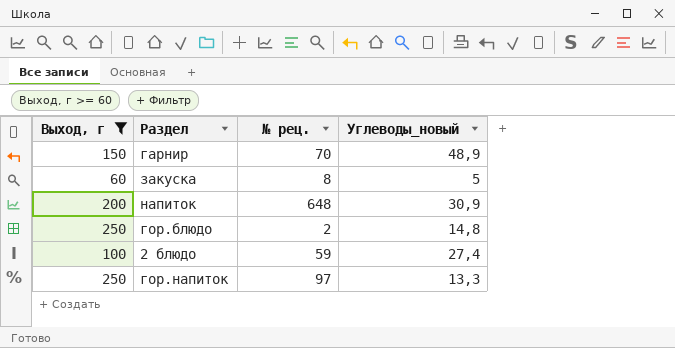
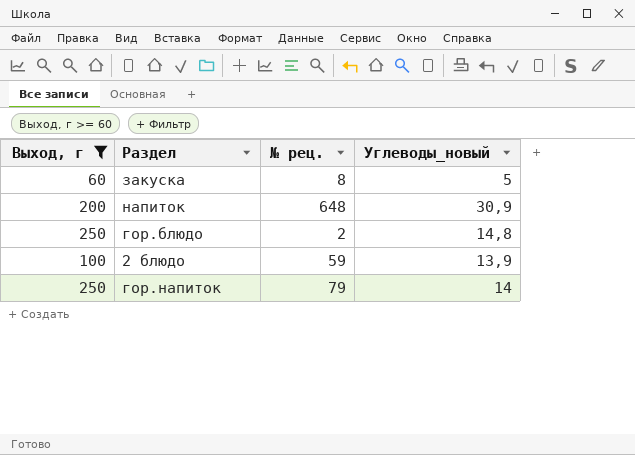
row гарнир: 150 | 70 | 48,9 -> none
2 блюдо | Углеводы_новый: 27,4 -> 13,9
гор.напиток | № рец.: 97 -> 79
гор.напиток | Углеводы_новый: 13,3 -> 14

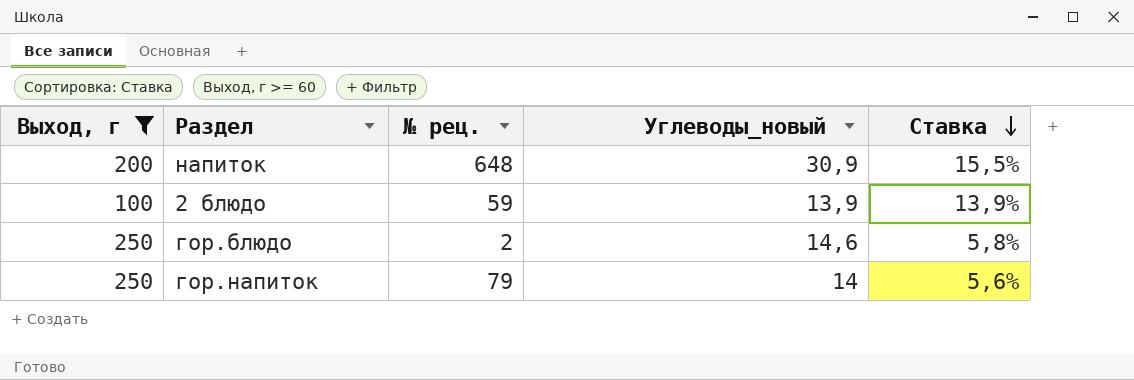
row order: none -> Ставка descending
column Ставка | formula: none -> [Углеводы_новый] / [Выход, г]
row закуска: 60 | 8 | 5 -> none
гор.блюдо | Углеводы_новый: 14,8 -> 14,6

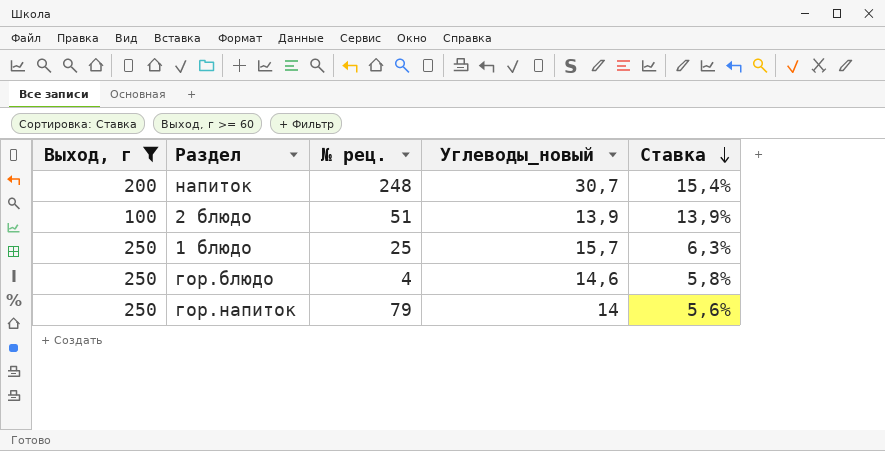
напиток | № рец.: 648 -> 248
напиток | Углеводы_новый: 30,9 -> 30,7
напиток | Ставка: 15,5% -> 15,4%
2 блюдо | № рец.: 59 -> 51
row 1 блюдо: none -> 250 | 25 | 15,7 | 6,3%
гор.блюдо | № рец.: 2 -> 4

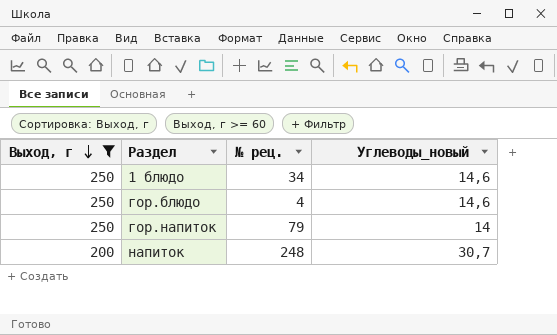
row order: Ставка descending -> Выход, г descending
column Ставка | formula: [Углеводы_новый] / [Выход, г] -> none
row 2 блюдо: 100 | 51 | 13,9 | 13,9% -> none
1 блюдо | № рец.: 25 -> 34
1 блюдо | Углеводы_новый: 15,7 -> 14,6

